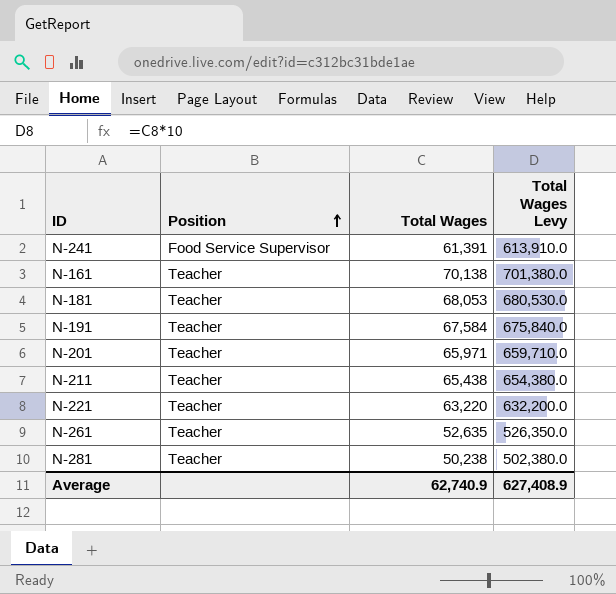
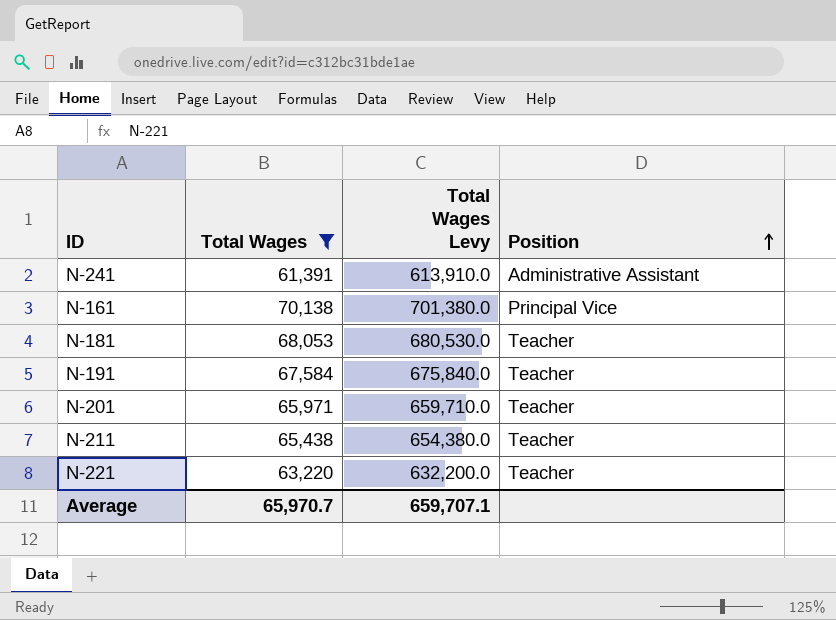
filter: none -> Total Wages >= 61,391
column Position | position: 2 -> 4
N-241 | Position: Food Service Supervisor -> Administrative Assistant
N-161 | Position: Teacher -> Principal Vice
Average | Total Wages: 62,740.9 -> 65,970.7
Average | Total Wages Levy: 627,408.9 -> 659,707.1

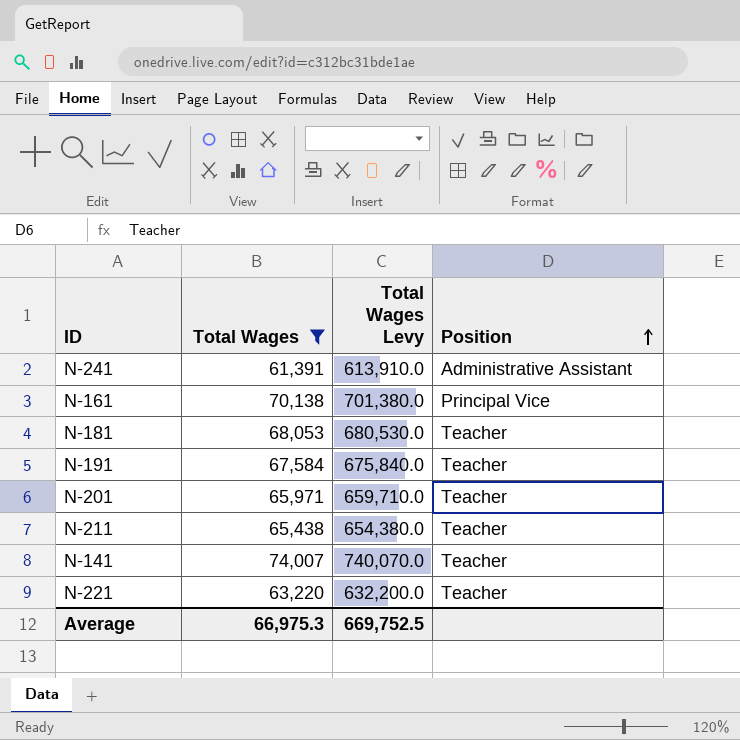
row N-141: none -> 74,007 | 740,070.0 | Teacher
Average | Total Wages: 65,970.7 -> 66,975.3
Average | Total Wages Levy: 659,707.1 -> 669,752.5

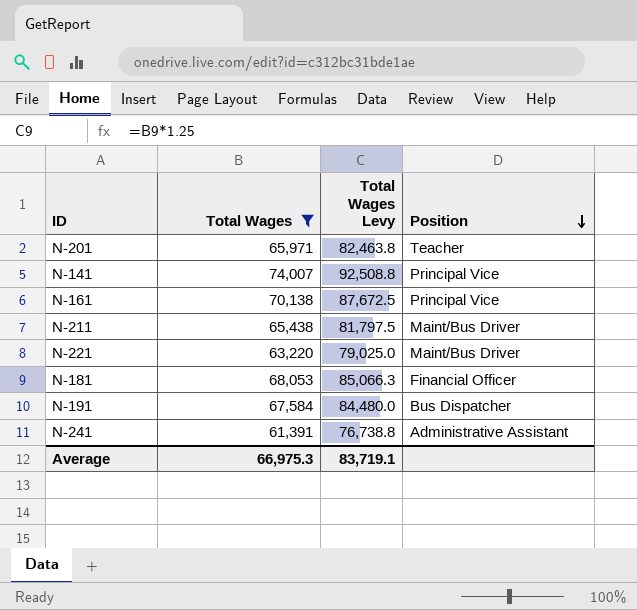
row order: Position ascending -> Position descending
column Total Wages Levy | formula: [Total Wages] * 10 -> [Total Wages] * 1.25
N-141 | Position: Teacher -> Principal Vice
N-211 | Position: Teacher -> Maint/Bus Driver
N-221 | Position: Teacher -> Maint/Bus Driver
N-181 | Position: Teacher -> Financial Officer
N-191 | Position: Teacher -> Bus Dispatcher
Average | Total Wages Levy: 669,752.5 -> 83,719.1

